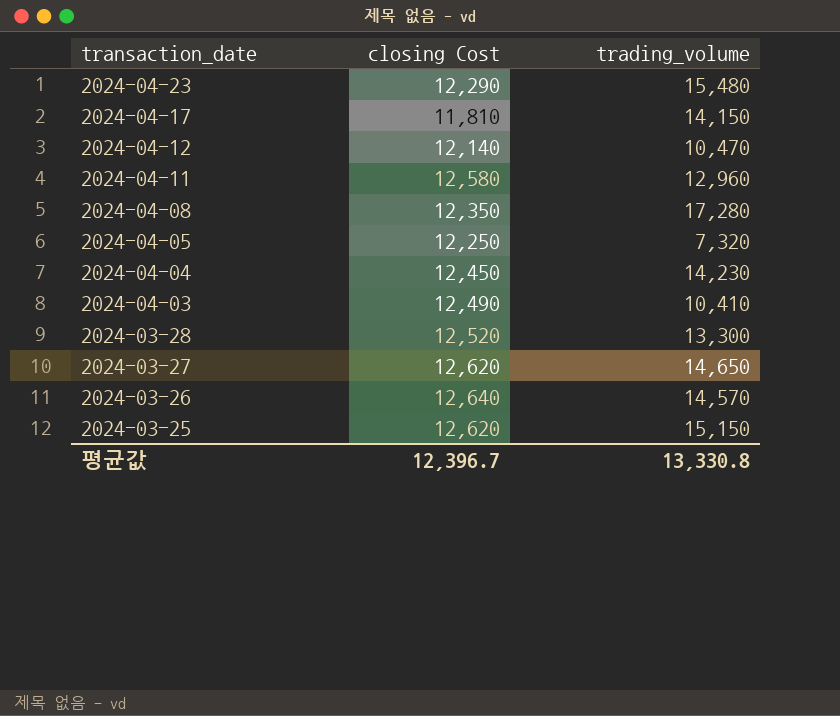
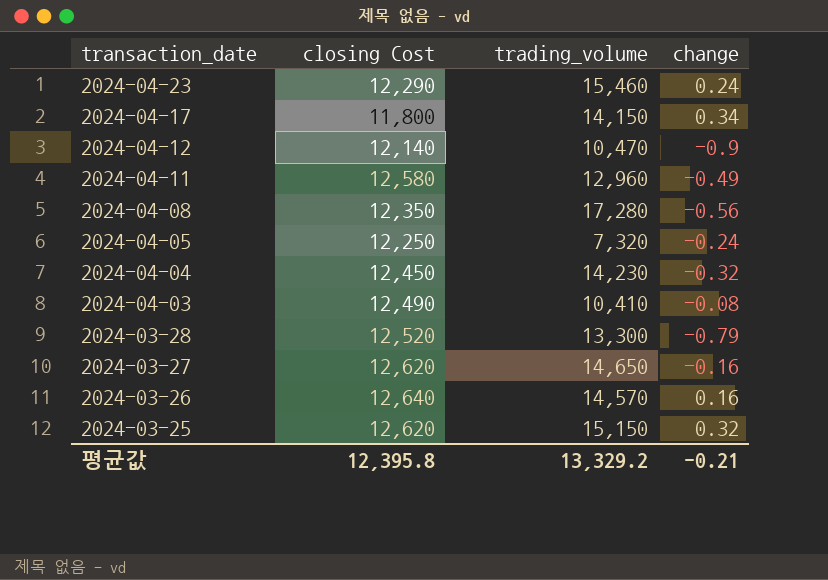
column change | position: none -> 4
2024-04-23 | trading_volume: 15,480 -> 15,460
2024-04-17 | closing Cost: 11,810 -> 11,800
평균값 | closing Cost: 12,396.7 -> 12,395.8
평균값 | trading_volume: 13,330.8 -> 13,329.2

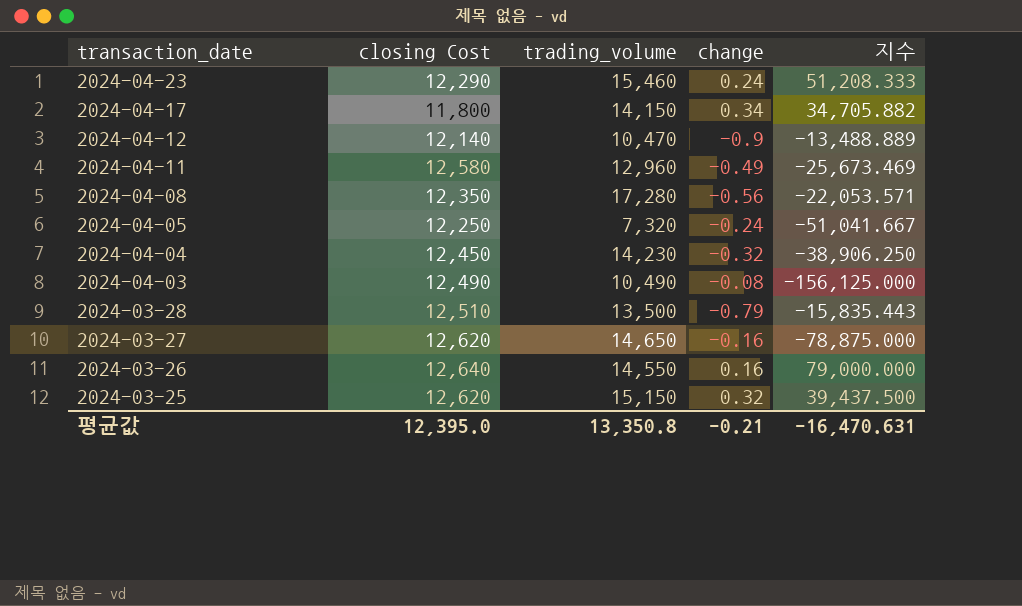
column 지수 | formula: none -> [closing Cost] / [change]
2024-04-03 | trading_volume: 10,410 -> 10,490
2024-03-28 | closing Cost: 12,520 -> 12,510
2024-03-28 | trading_volume: 13,300 -> 13,500
2024-03-26 | trading_volume: 14,570 -> 14,550
평균값 | closing Cost: 12,395.8 -> 12,395.0
평균값 | trading_volume: 13,329.2 -> 13,350.8

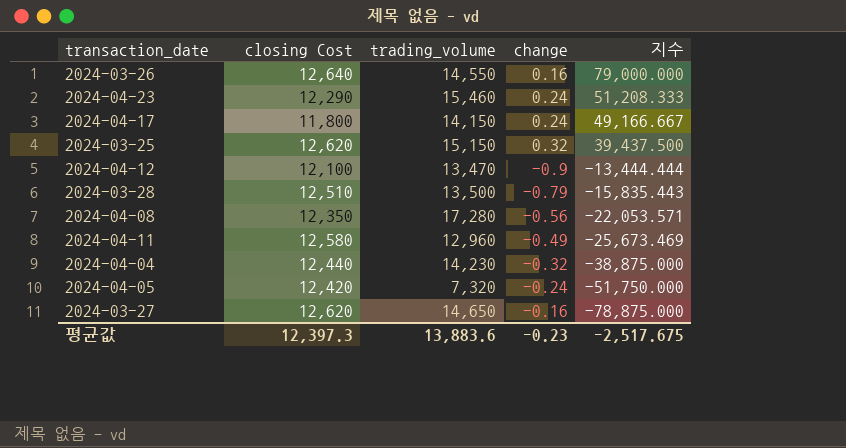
row order: transaction_date descending -> 지수 descending
row 2024-04-03: 12,490 | 10,490 | -0.08 | -156,125.000 -> none
2024-04-17 | change: 0.34 -> 0.24
2024-04-17 | 지수: 34,705.882 -> 49,166.667
2024-04-12 | closing Cost: 12,140 -> 12,100
2024-04-12 | trading_volume: 10,470 -> 13,470
2024-04-12 | 지수: -13,488.889 -> -13,444.444
2024-04-04 | closing Cost: 12,450 -> 12,440
2024-04-04 | 지수: -38,906.250 -> -38,875.000
2024-04-05 | closing Cost: 12,250 -> 12,420
2024-04-05 | 지수: -51,041.667 -> -51,750.000
평균값 | closing Cost: 12,395.0 -> 12,397.3
평균값 | trading_volume: 13,350.8 -> 13,883.6
평균값 | change: -0.21 -> -0.23
평균값 | 지수: -16,470.631 -> -2,517.675

